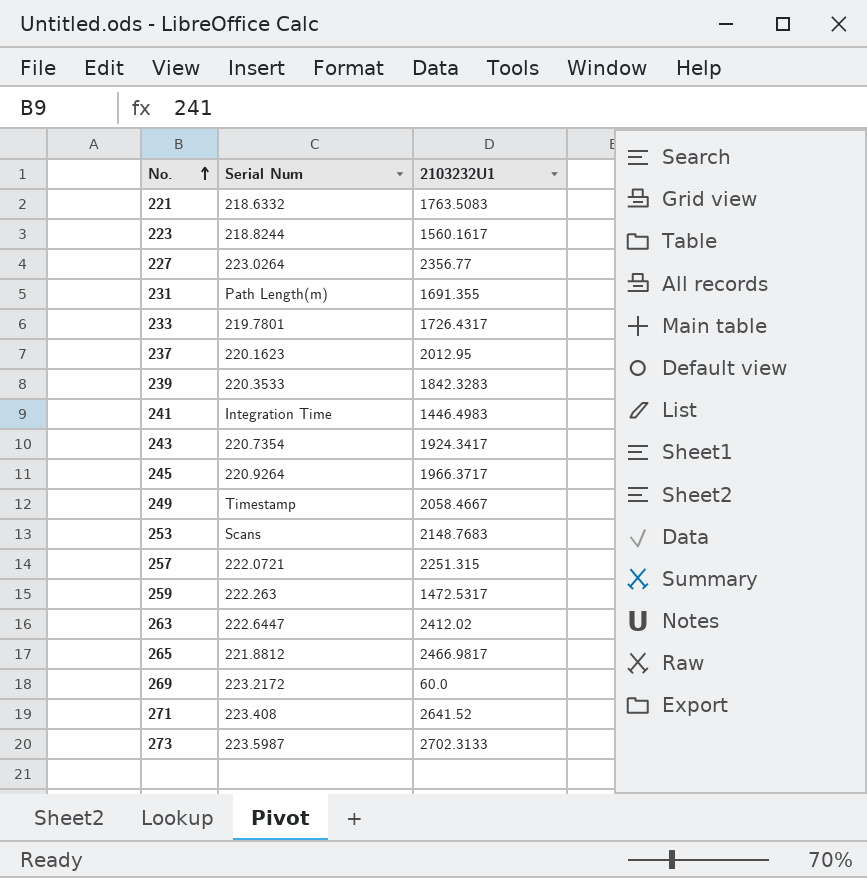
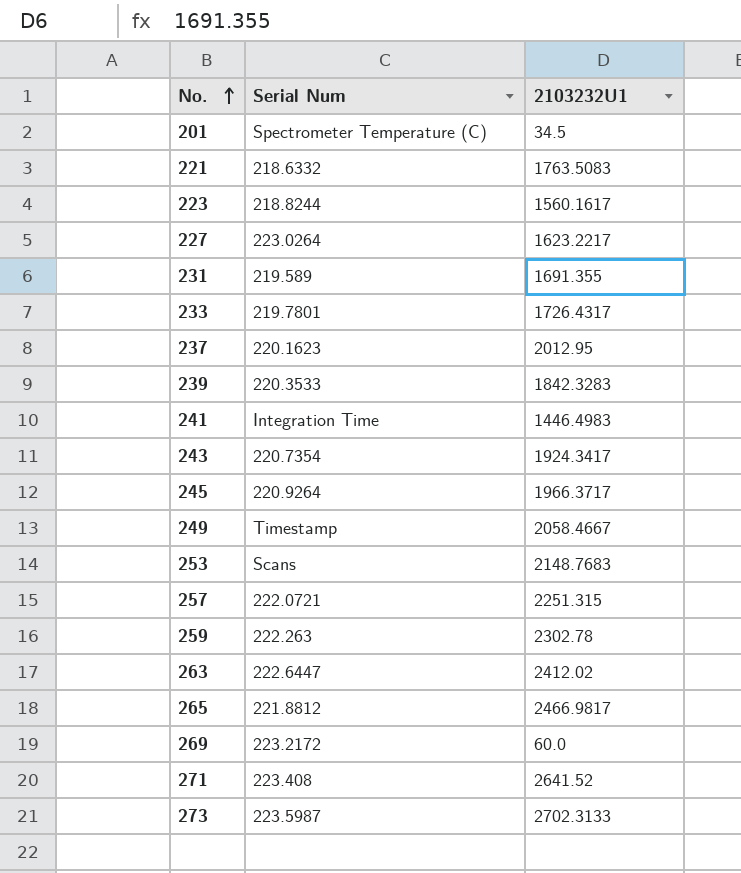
row 201: none -> Spectrometer Temperature (C) | 34.5
227 | 2103232U1: 2356.77 -> 1623.2217
231 | Serial Num: Path Length(m) -> 219.589
259 | 2103232U1: 1472.5317 -> 2302.78

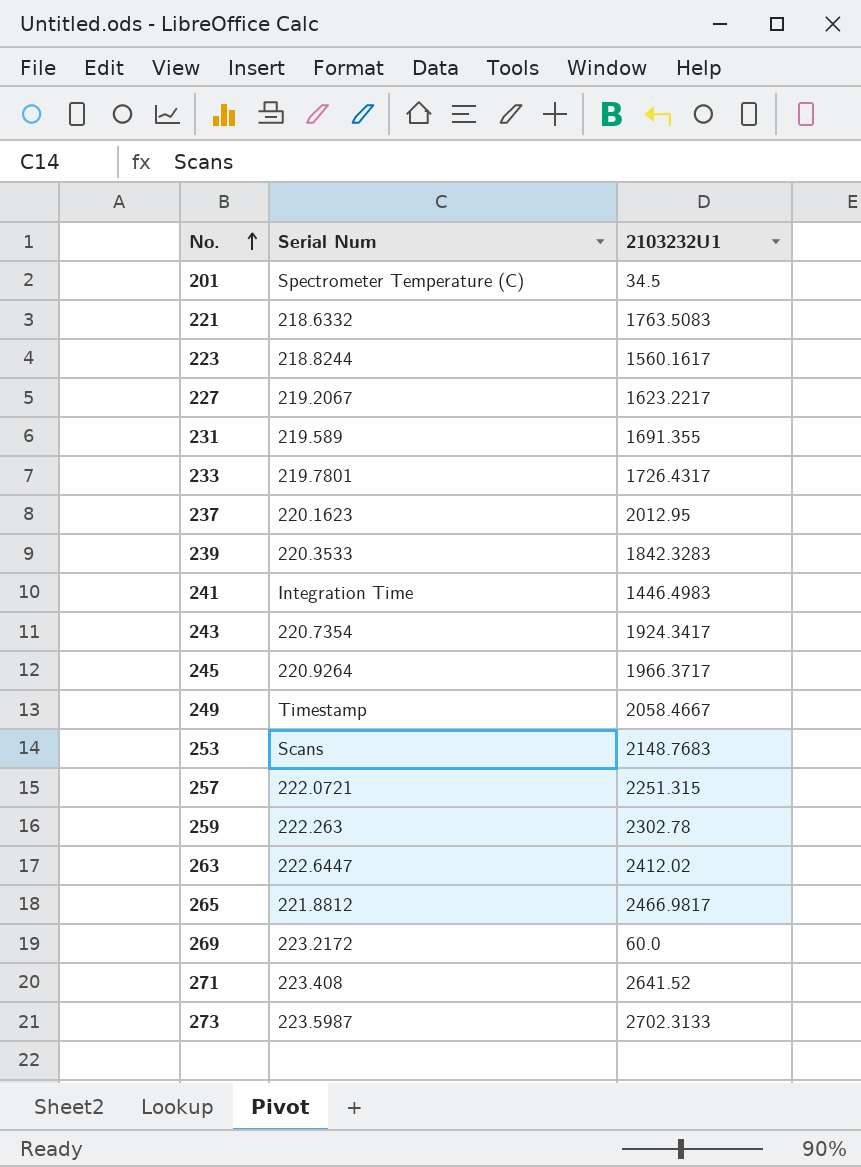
227 | Serial Num: 223.0264 -> 219.2067

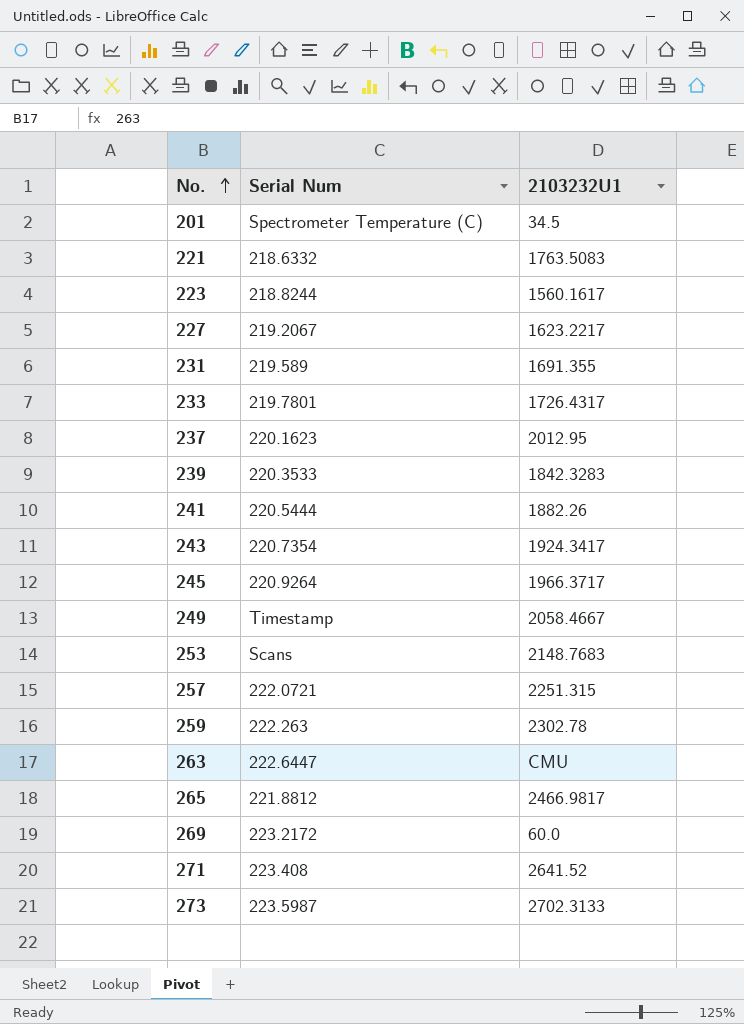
241 | Serial Num: Integration Time -> 220.5444
241 | 2103232U1: 1446.4983 -> 1882.26
263 | 2103232U1: 2412.02 -> CMU

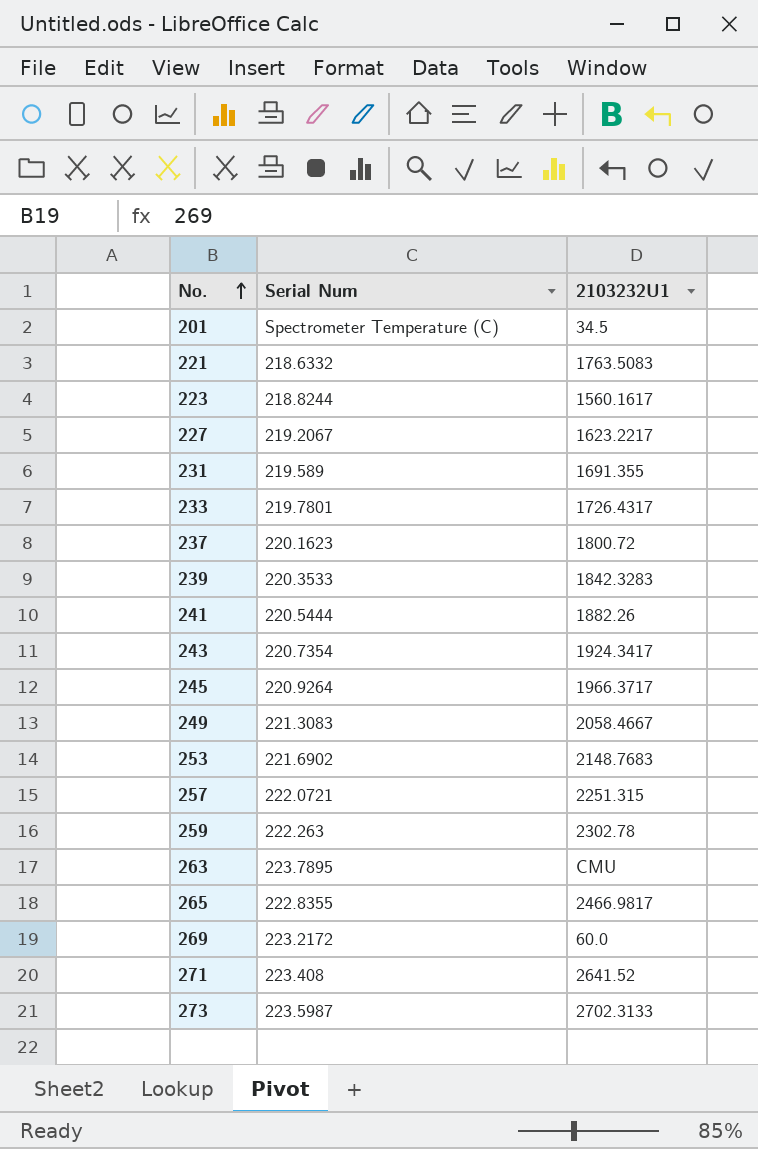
237 | 2103232U1: 2012.95 -> 1800.72
249 | Serial Num: Timestamp -> 221.3083
253 | Serial Num: Scans -> 221.6902
263 | Serial Num: 222.6447 -> 223.7895
265 | Serial Num: 221.8812 -> 222.8355

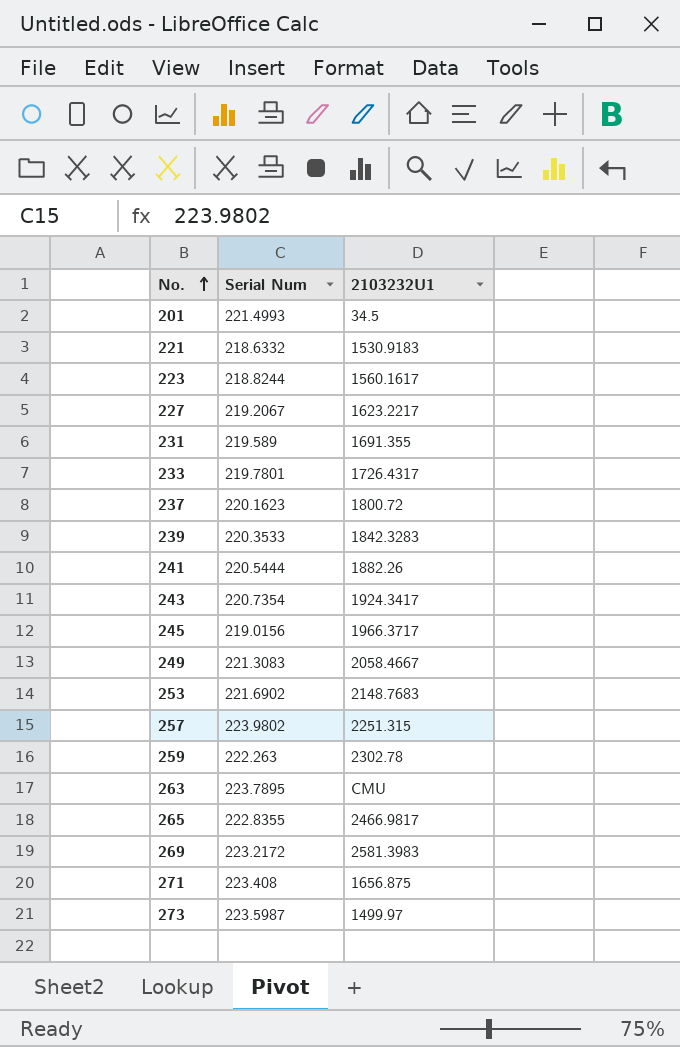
201 | Serial Num: Spectrometer Temperature (C) -> 221.4993
221 | 2103232U1: 1763.5083 -> 1530.9183
245 | Serial Num: 220.9264 -> 219.0156
257 | Serial Num: 222.0721 -> 223.9802
269 | 2103232U1: 60.0 -> 2581.3983
271 | 2103232U1: 2641.52 -> 1656.875
273 | 2103232U1: 2702.3133 -> 1499.97

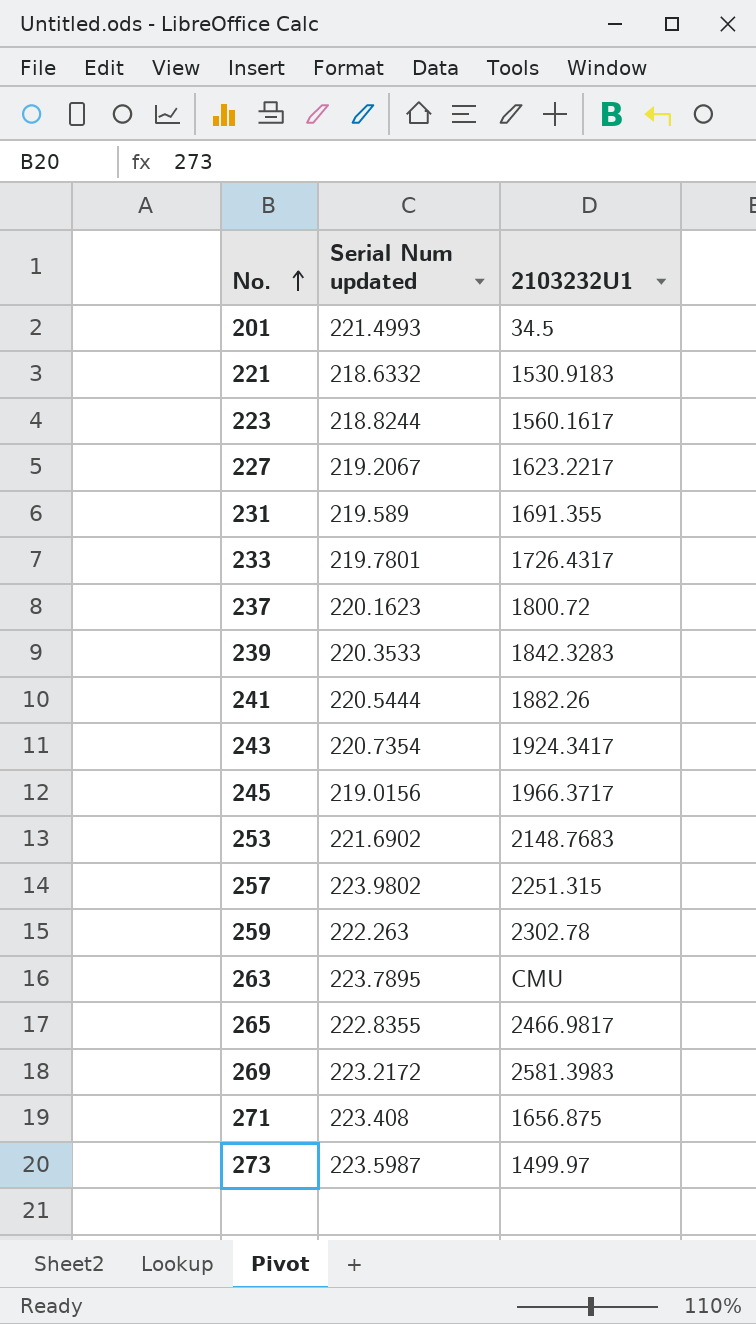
column name: Serial Num -> Serial Num updated
row 249: 221.3083 | 2058.4667 -> none

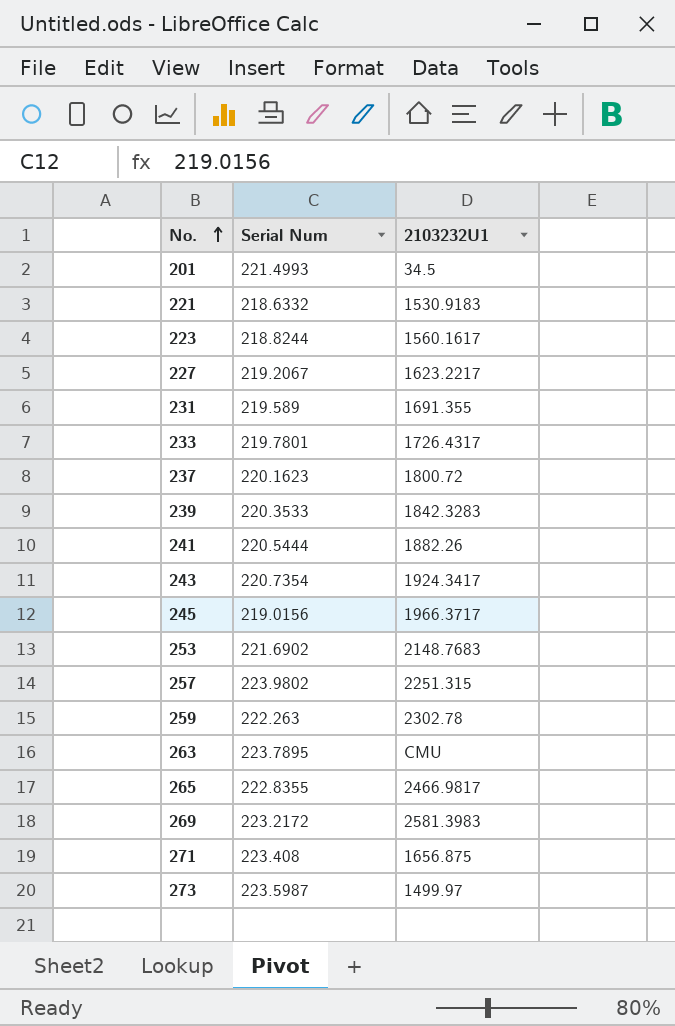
column name: Serial Num updated -> Serial Num

